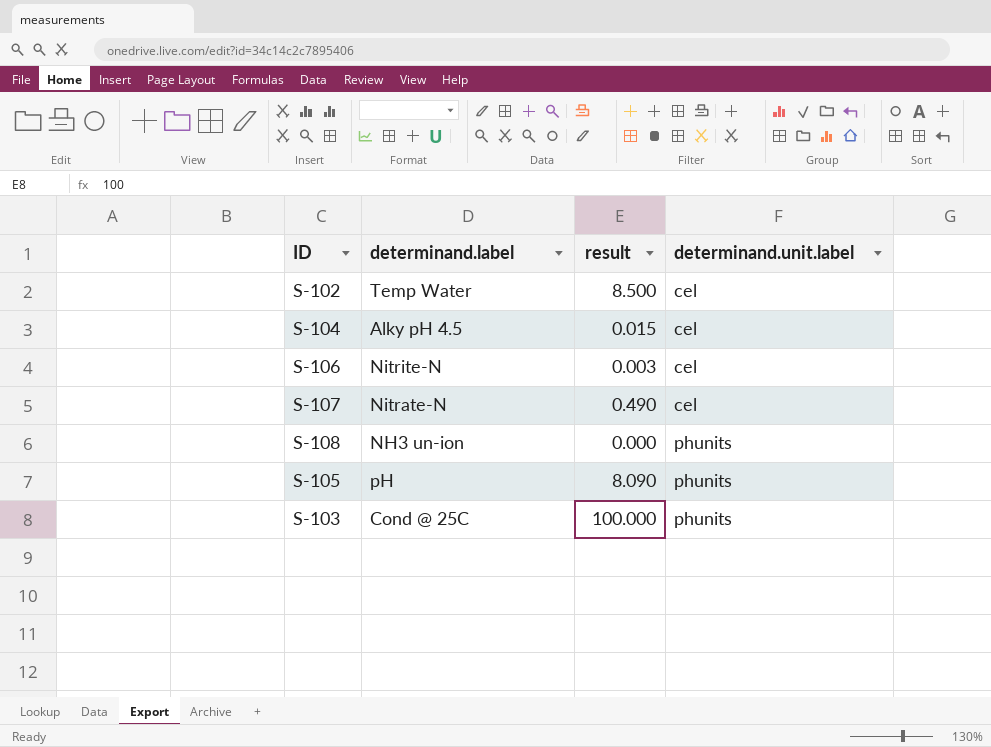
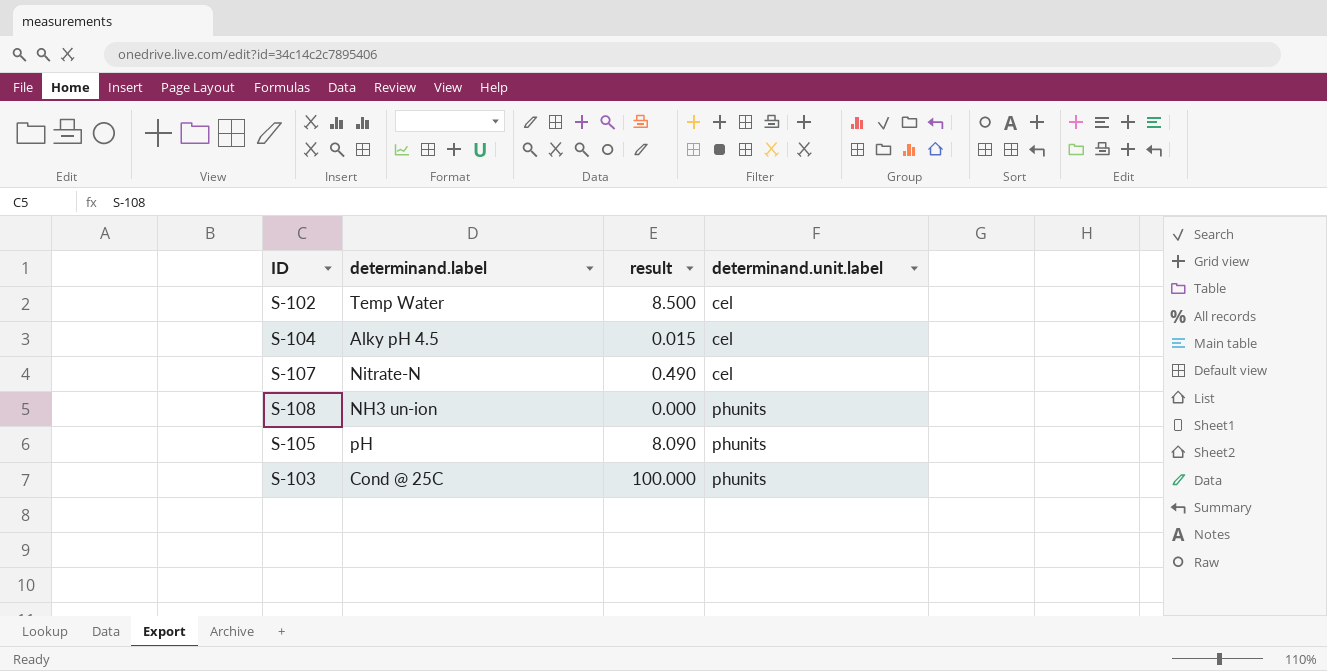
row S-106: Nitrite-N | 0.003 | cel -> none

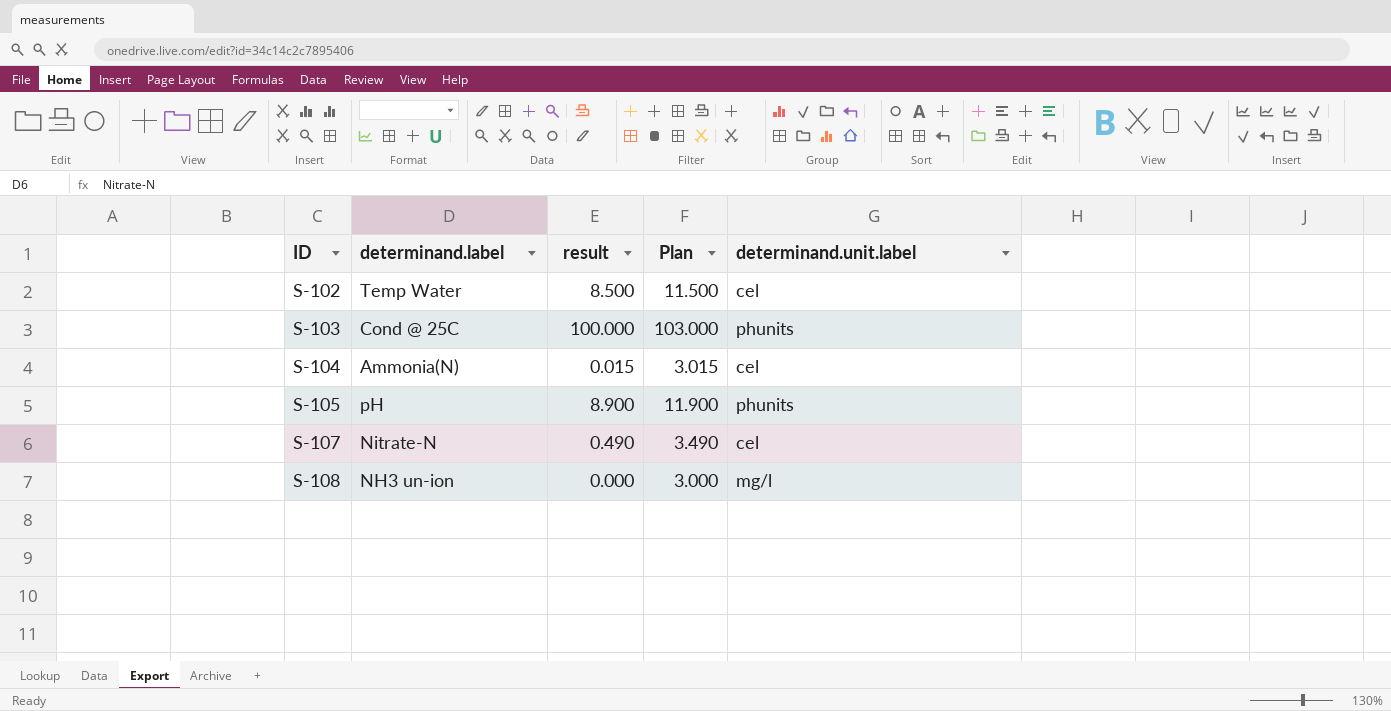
row order: determinand.unit.label ascending -> ID ascending
column Plan | formula: none -> [result] + 3
S-104 | determinand.label: Alky pH 4.5 -> Ammonia(N)
S-105 | result: 8.090 -> 8.900
S-108 | determinand.unit.label: phunits -> mg/l

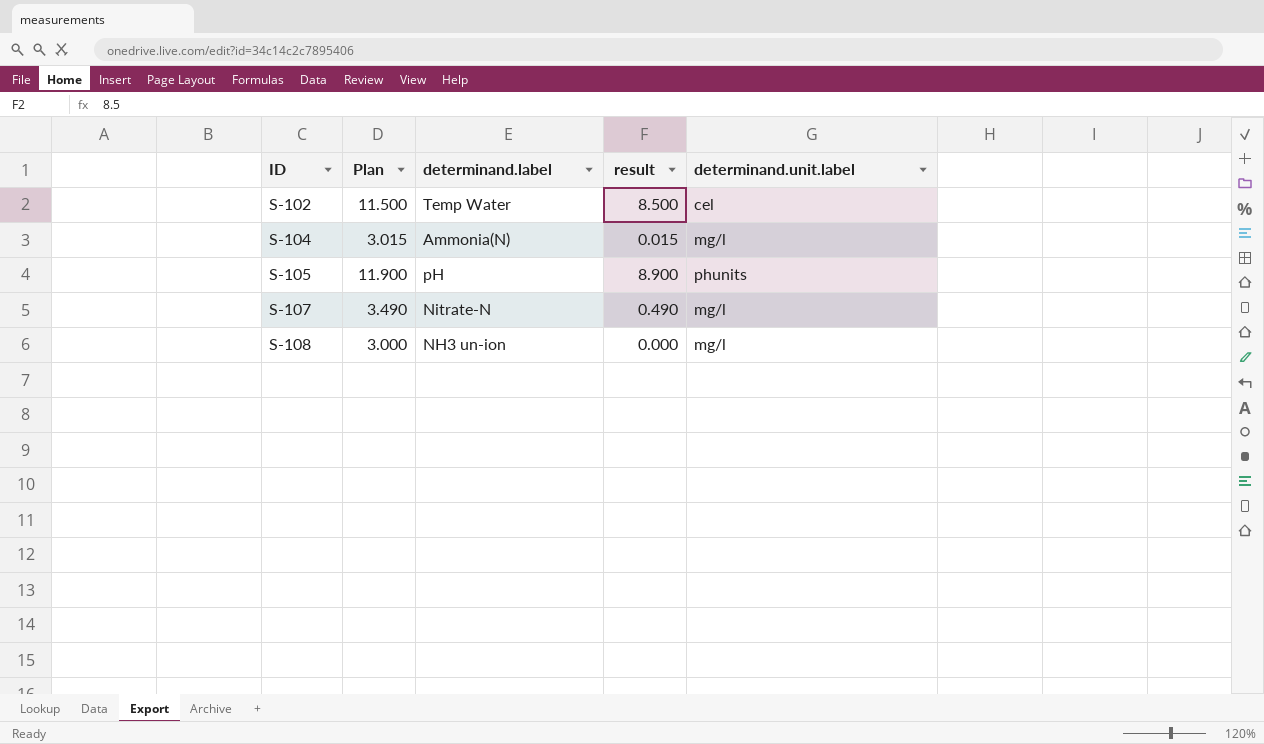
column Plan | position: 4 -> 2
row S-103: Cond @ 25C | 100.000 | 103.000 | phunits -> none
S-104 | determinand.unit.label: cel -> mg/l
S-107 | determinand.unit.label: cel -> mg/l

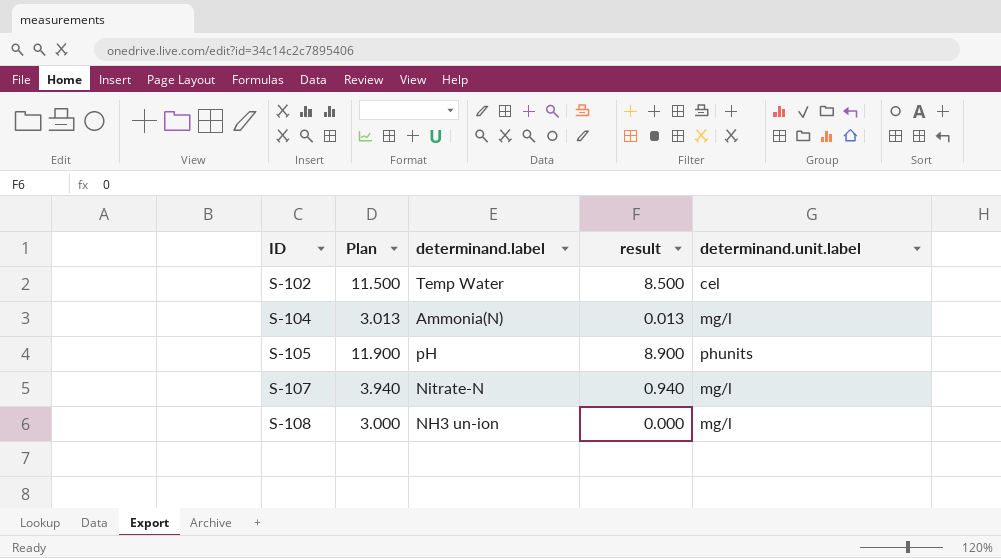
S-104 | Plan: 3.015 -> 3.013
S-104 | result: 0.015 -> 0.013
S-107 | Plan: 3.490 -> 3.940
S-107 | result: 0.490 -> 0.940

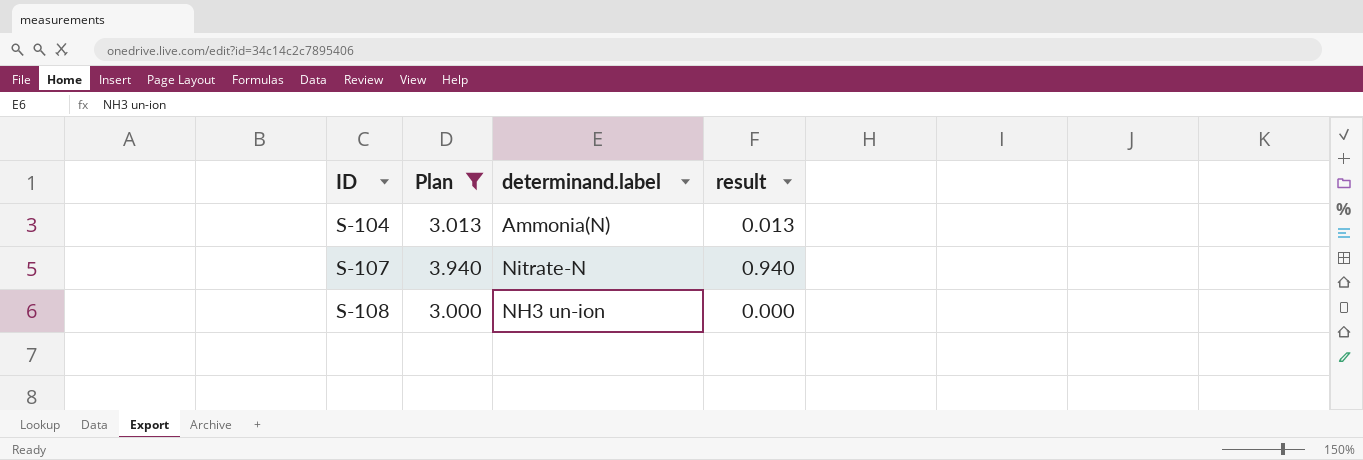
filter: none -> Plan <= 3.940
column determinand.unit.label | position: 5 -> none

